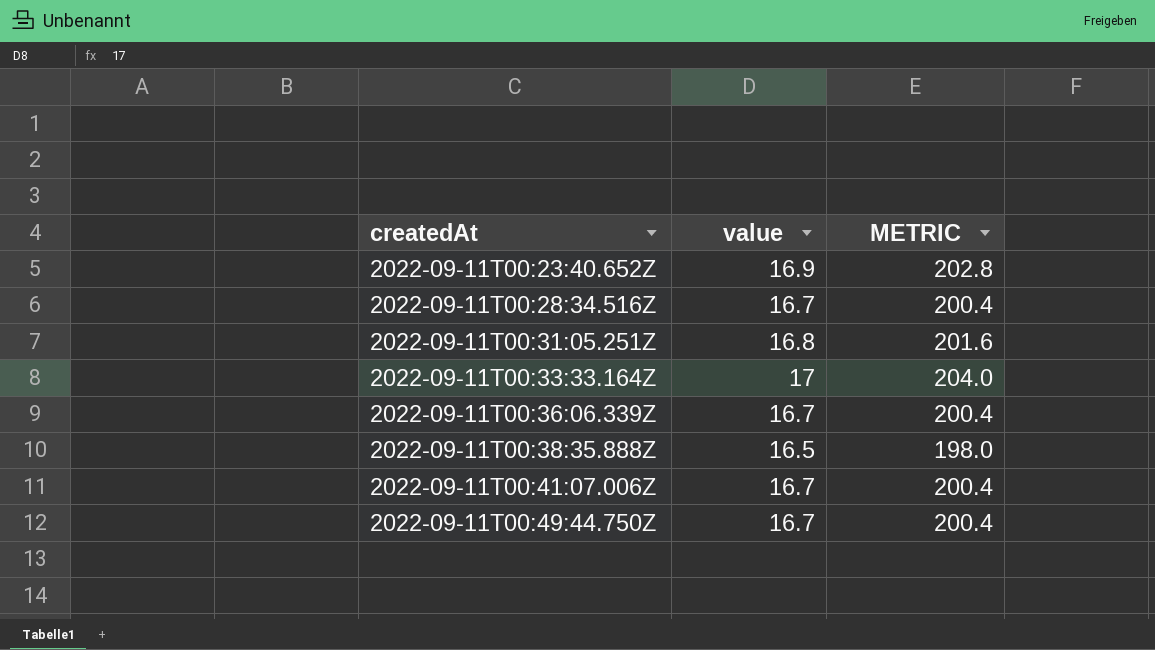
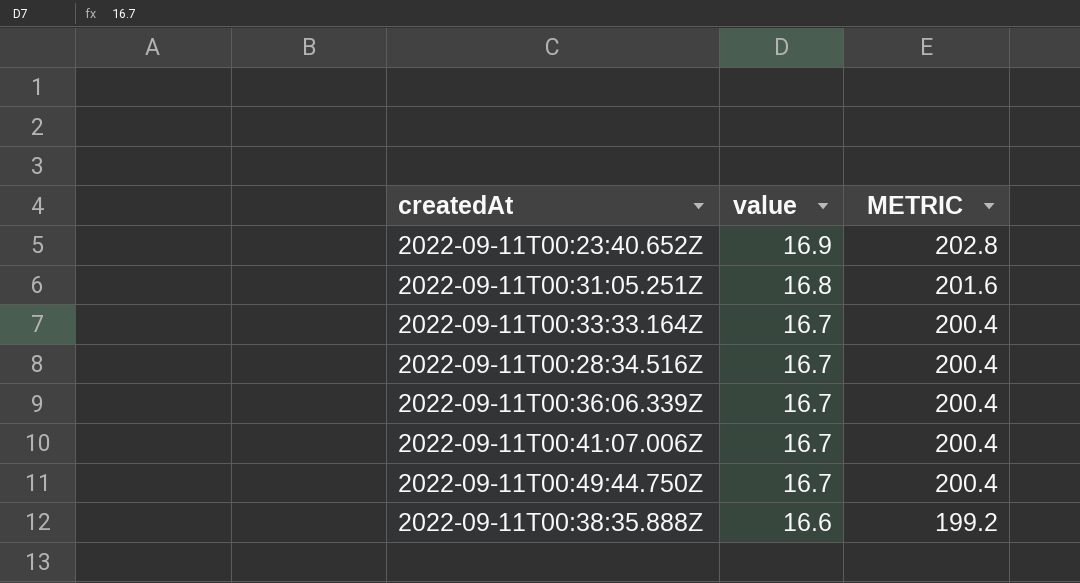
row order: createdAt ascending -> value descending
2022-09-11T00:33:33.164Z | value: 17 -> 16.7
2022-09-11T00:33:33.164Z | METRIC: 204.0 -> 200.4
2022-09-11T00:38:35.888Z | value: 16.5 -> 16.6
2022-09-11T00:38:35.888Z | METRIC: 198.0 -> 199.2

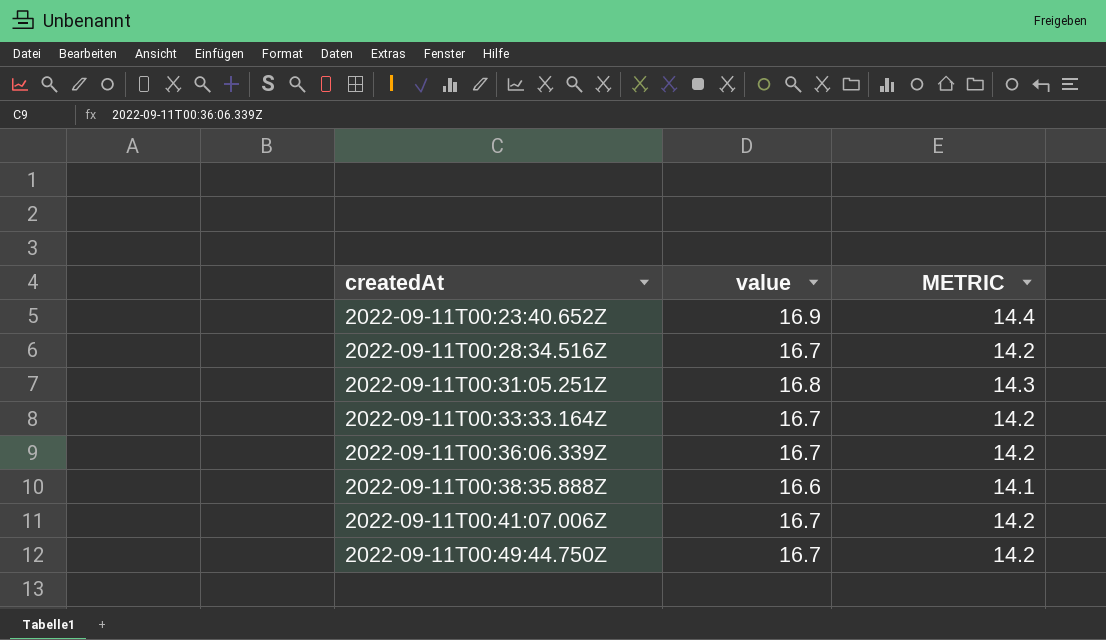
row order: value descending -> createdAt ascending
column METRIC | formula: [value] * 12 -> [value] * 0.85

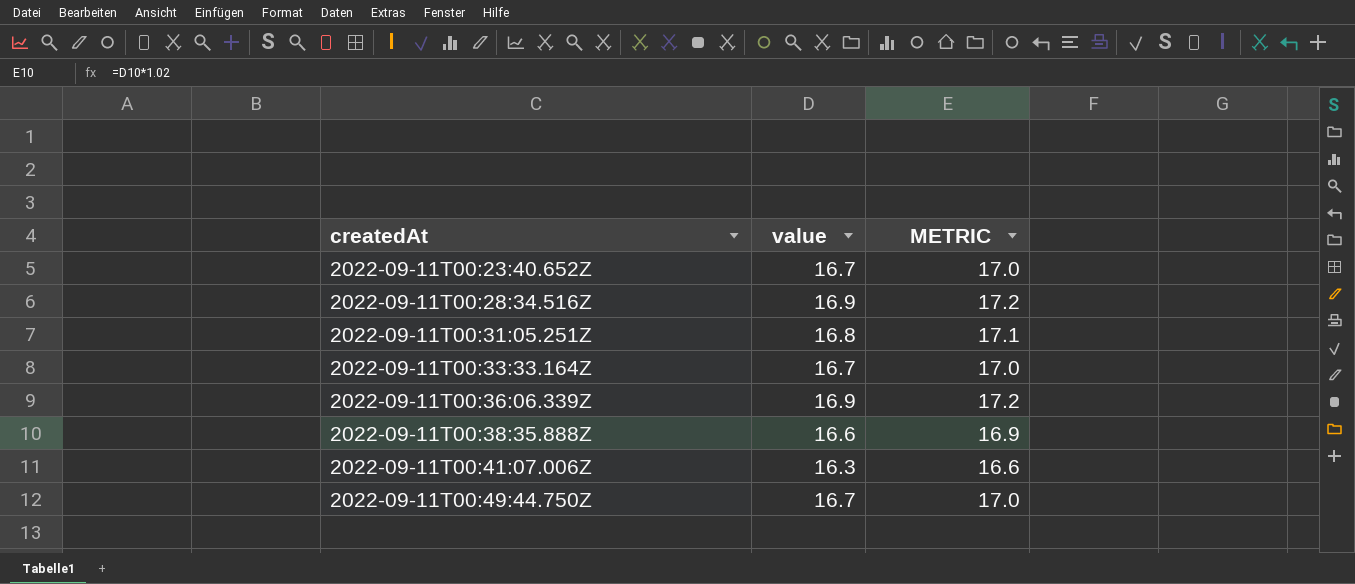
column METRIC | formula: [value] * 0.85 -> [value] * 1.02
2022-09-11T00:23:40.652Z | value: 16.9 -> 16.7
2022-09-11T00:28:34.516Z | value: 16.7 -> 16.9
2022-09-11T00:36:06.339Z | value: 16.7 -> 16.9
2022-09-11T00:41:07.006Z | value: 16.7 -> 16.3

